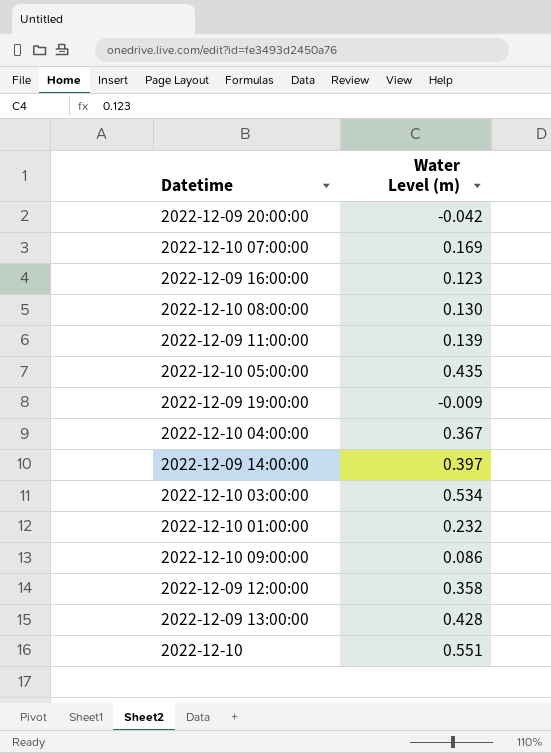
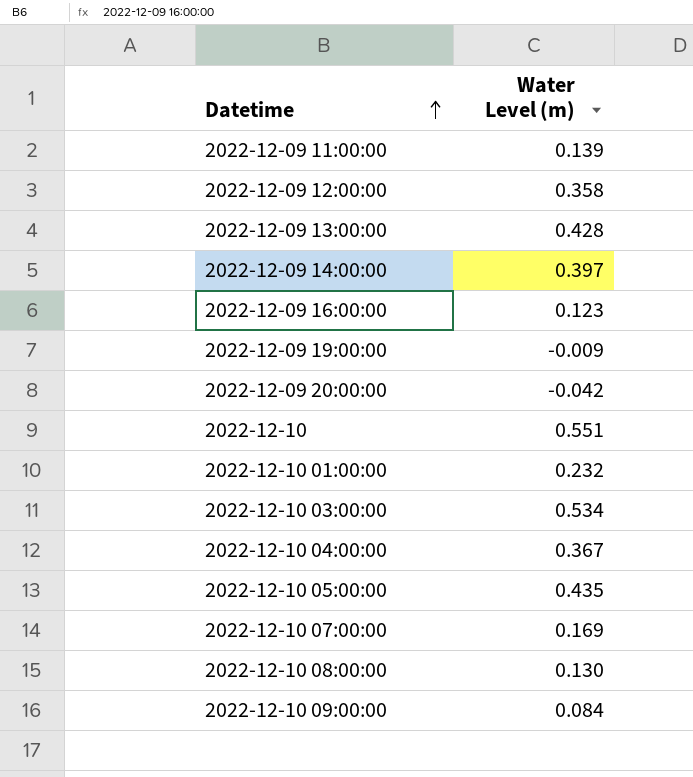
row order: none -> Datetime ascending
2022-12-10 09:00:00 | Water Level (m): 0.086 -> 0.084

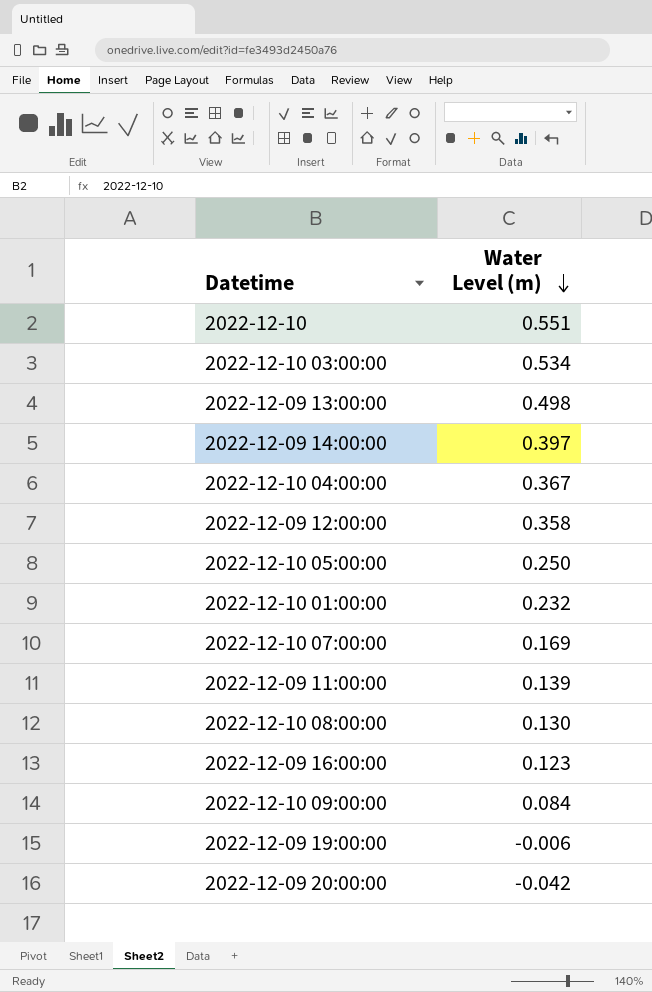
row order: Datetime ascending -> Water Level (m) descending
2022-12-09 13:00:00 | Water Level (m): 0.428 -> 0.498
2022-12-10 05:00:00 | Water Level (m): 0.435 -> 0.250
2022-12-09 19:00:00 | Water Level (m): -0.009 -> -0.006

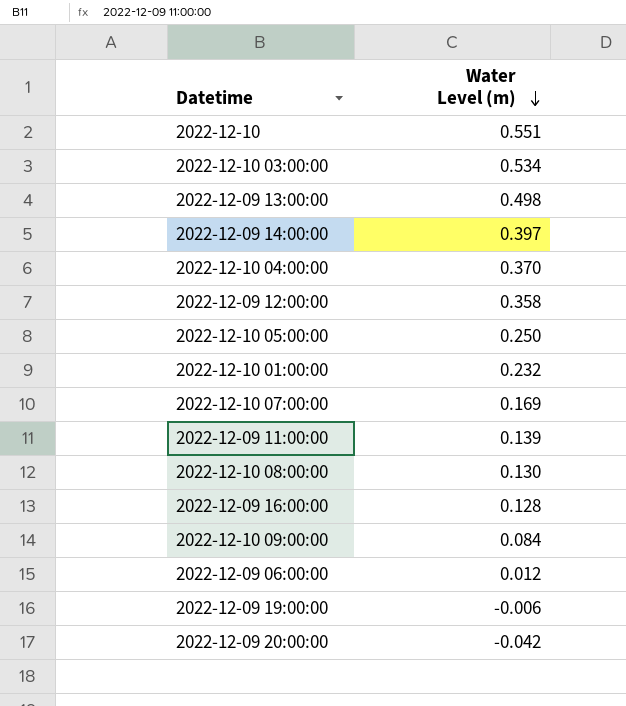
2022-12-10 04:00:00 | Water Level (m): 0.367 -> 0.370
2022-12-09 16:00:00 | Water Level (m): 0.123 -> 0.128
row 2022-12-09 06:00:00: none -> 0.012

